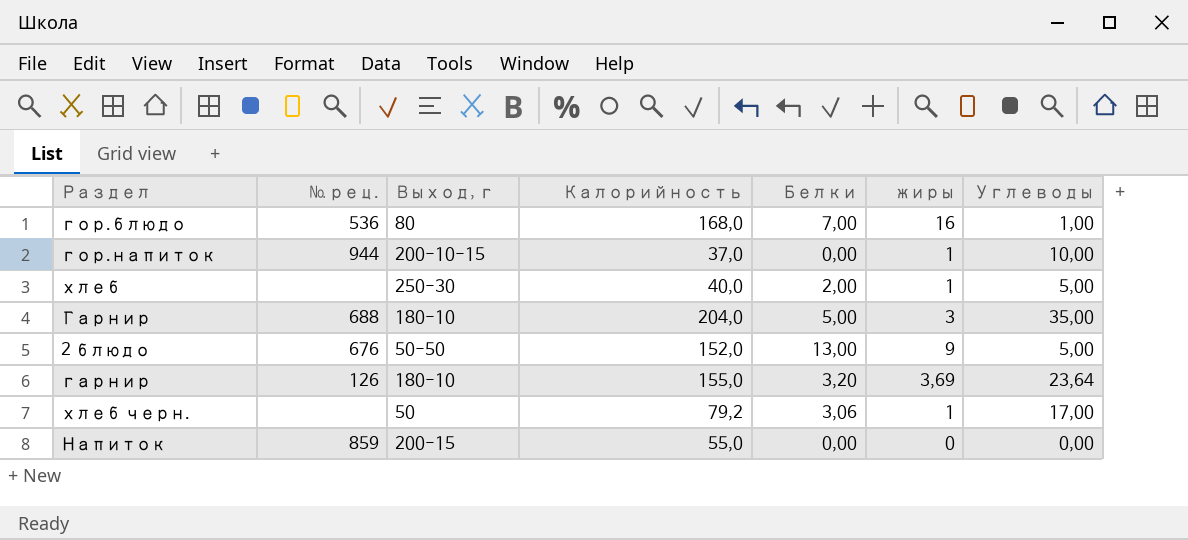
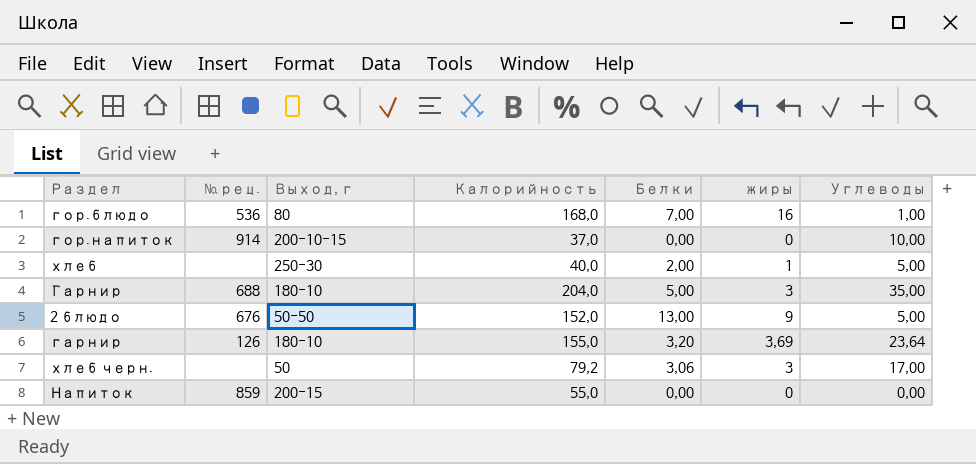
гор.напиток | № рец.: 944 -> 914
гор.напиток | жиры: 1 -> 0
хлеб черн. | жиры: 1 -> 3

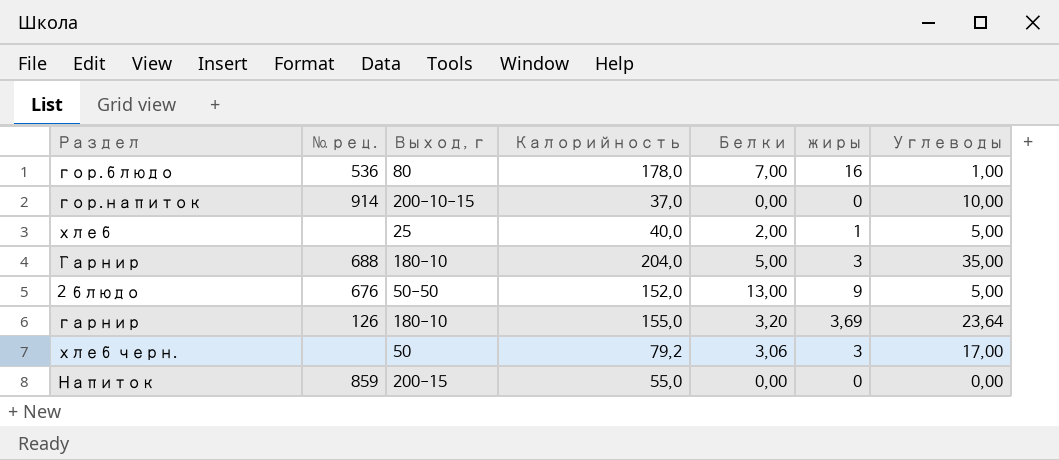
гор.блюдо | Калорийность: 168,0 -> 178,0
хлеб | Выход, г: 250-30 -> 25

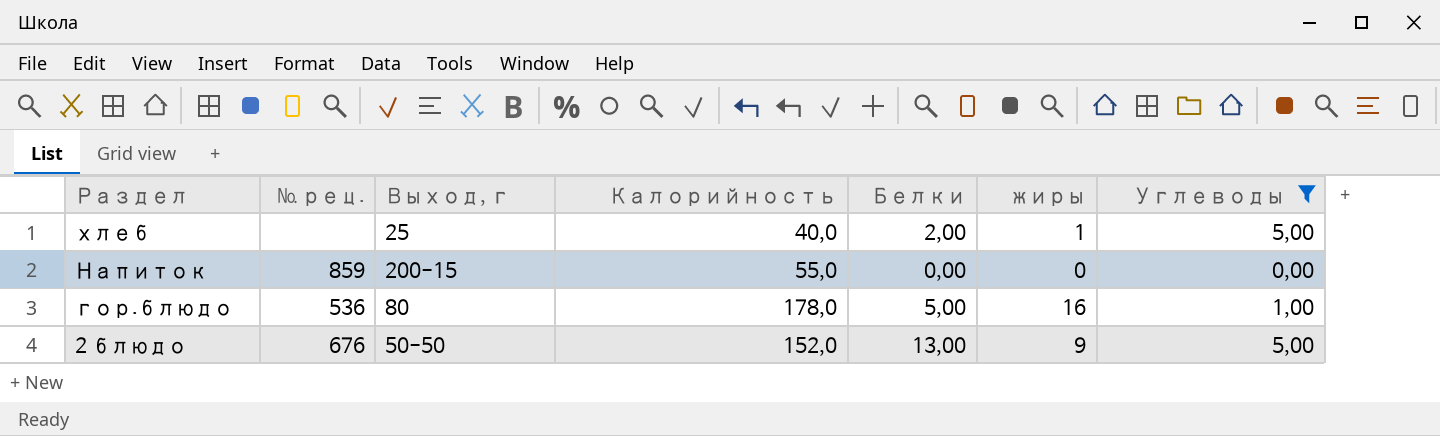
filter: none -> Углеводы <= 5,00
row order: none -> Раздел descending
гор.блюдо | Белки: 7,00 -> 5,00

